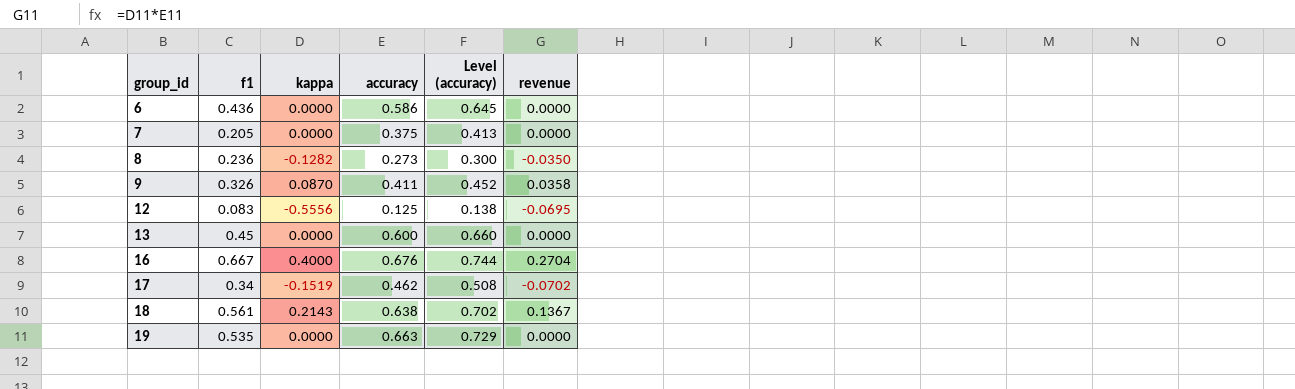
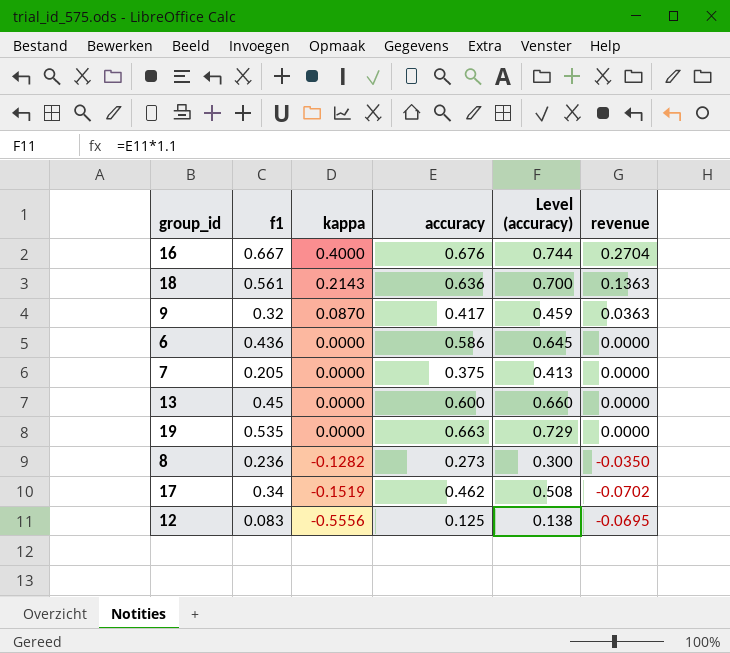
row order: group_id ascending -> kappa descending
18 | accuracy: 0.638 -> 0.636
18 | Level (accuracy): 0.702 -> 0.700
18 | revenue: 0.1367 -> 0.1363
9 | f1: 0.326 -> 0.32
9 | accuracy: 0.411 -> 0.417
9 | Level (accuracy): 0.452 -> 0.459
9 | revenue: 0.0358 -> 0.0363

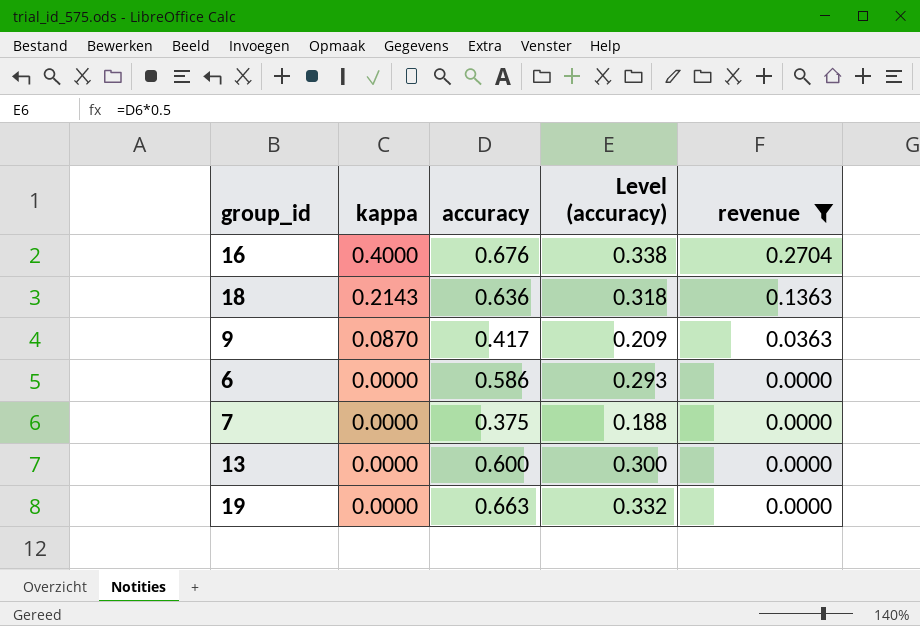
filter: none -> revenue >= 0.0000
column f1 | position: 2 -> none
column Level (accuracy) | formula: [accuracy] * 1.1 -> [accuracy] * 0.5

